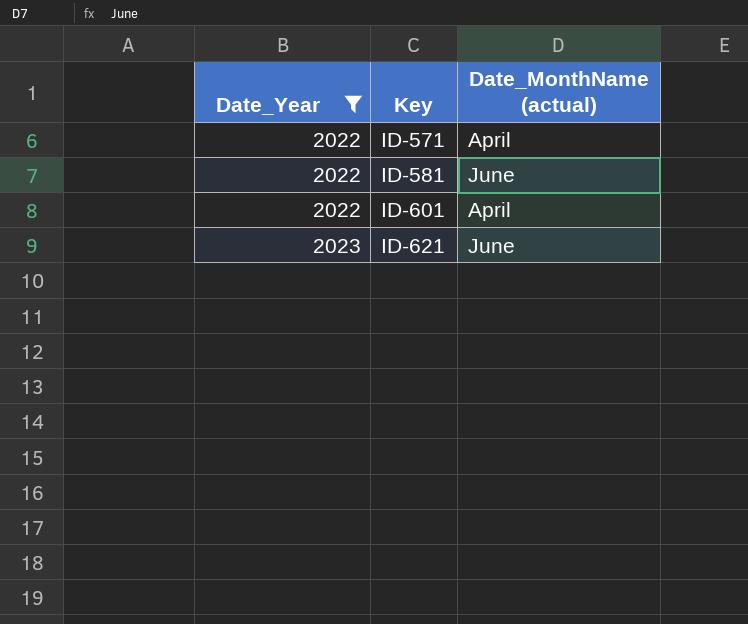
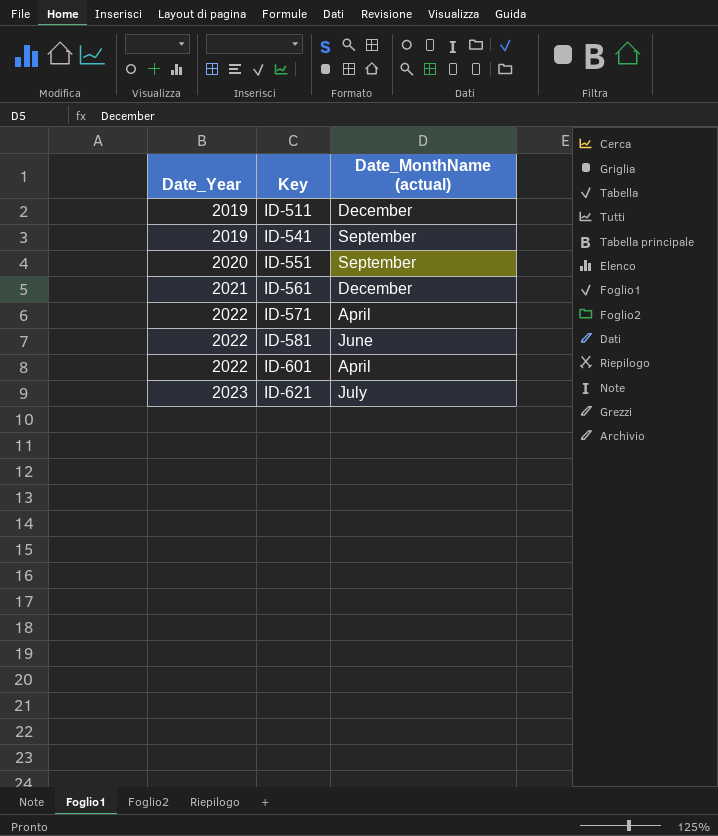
filter: Date_Year >= 2022 -> none
ID-621 | Date_MonthName (actual): June -> July

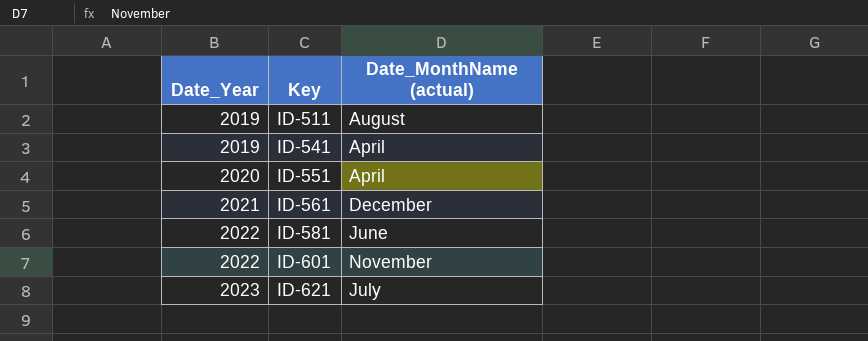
row ID-571: 2022 | April -> none
ID-511 | Date_MonthName (actual): December -> August
ID-541 | Date_MonthName (actual): September -> April
ID-551 | Date_MonthName (actual): September -> April
ID-601 | Date_MonthName (actual): April -> November

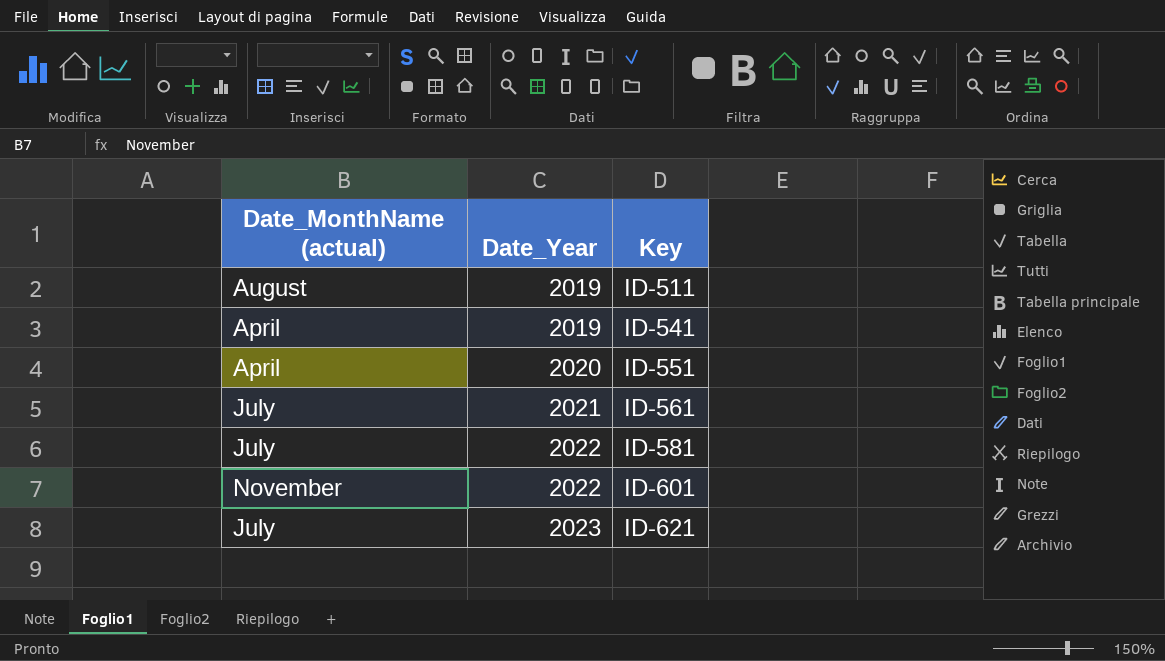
column Date_MonthName (actual) | position: 3 -> 1
ID-561 | Date_MonthName (actual): December -> July
ID-581 | Date_MonthName (actual): June -> July

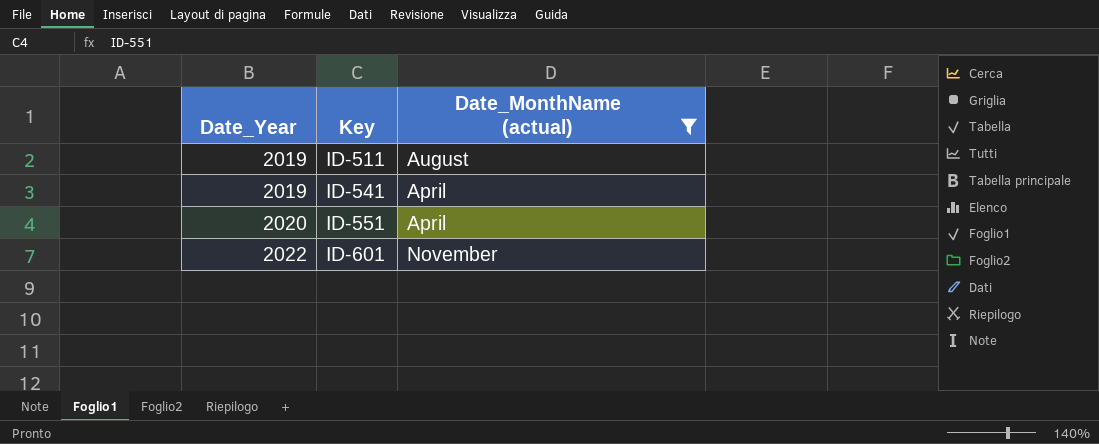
filter: none -> Date_MonthName (actual) != July
column Date_MonthName (actual) | position: 1 -> 3

